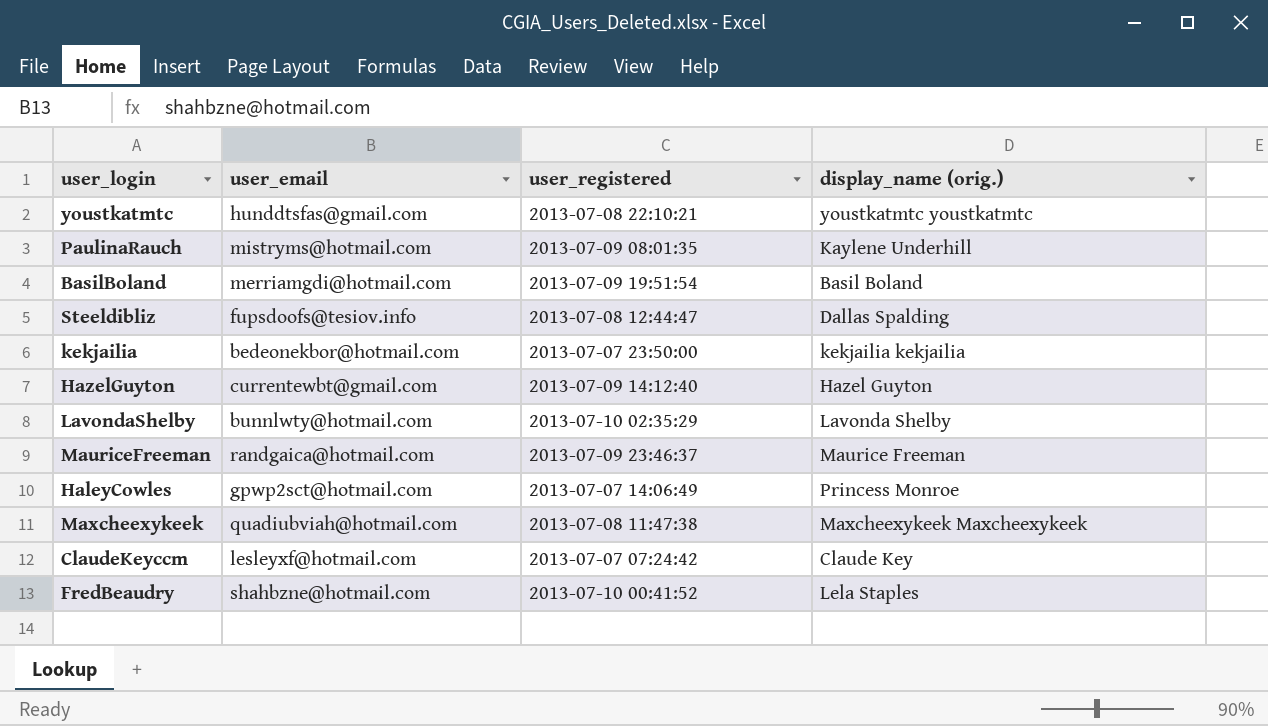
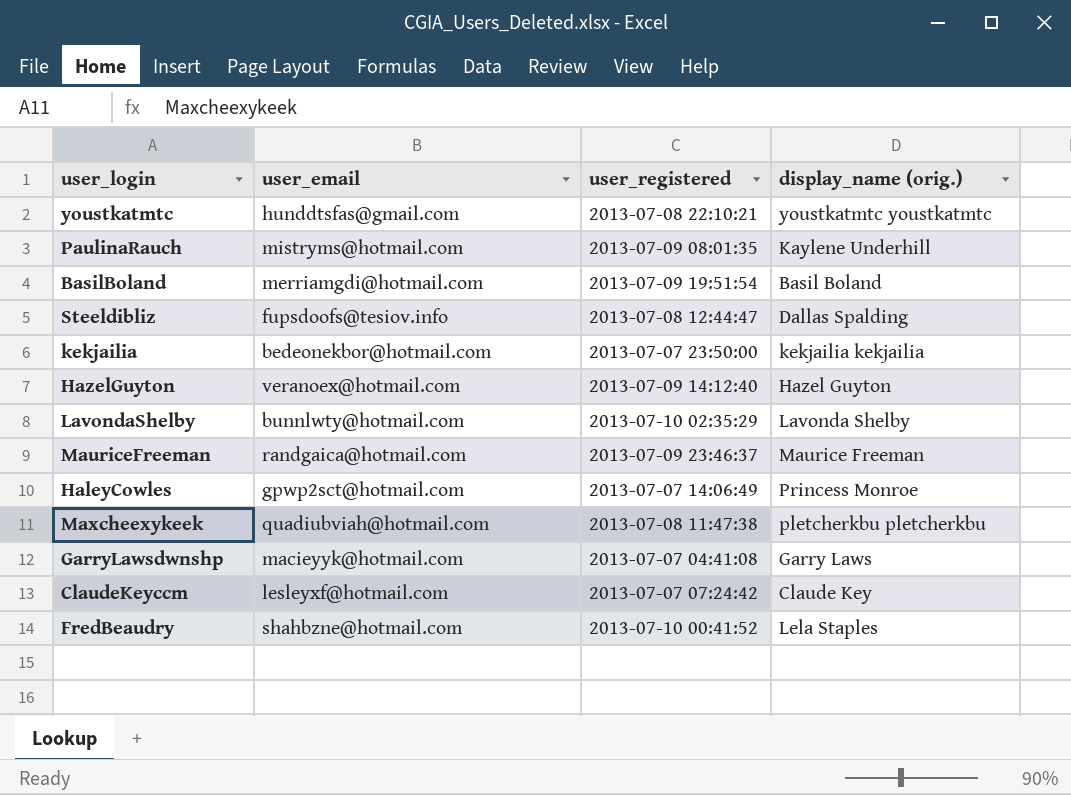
HazelGuyton | user_email: currentewbt@gmail.com -> veranoex@hotmail.com
Maxcheexykeek | display_name (orig.): Maxcheexykeek Maxcheexykeek -> pletcherkbu pletcherkbu
row GarryLawsdwnshp: none -> macieyyk@hotmail.com | 2013-07-07 04:41:08 | Garry Laws

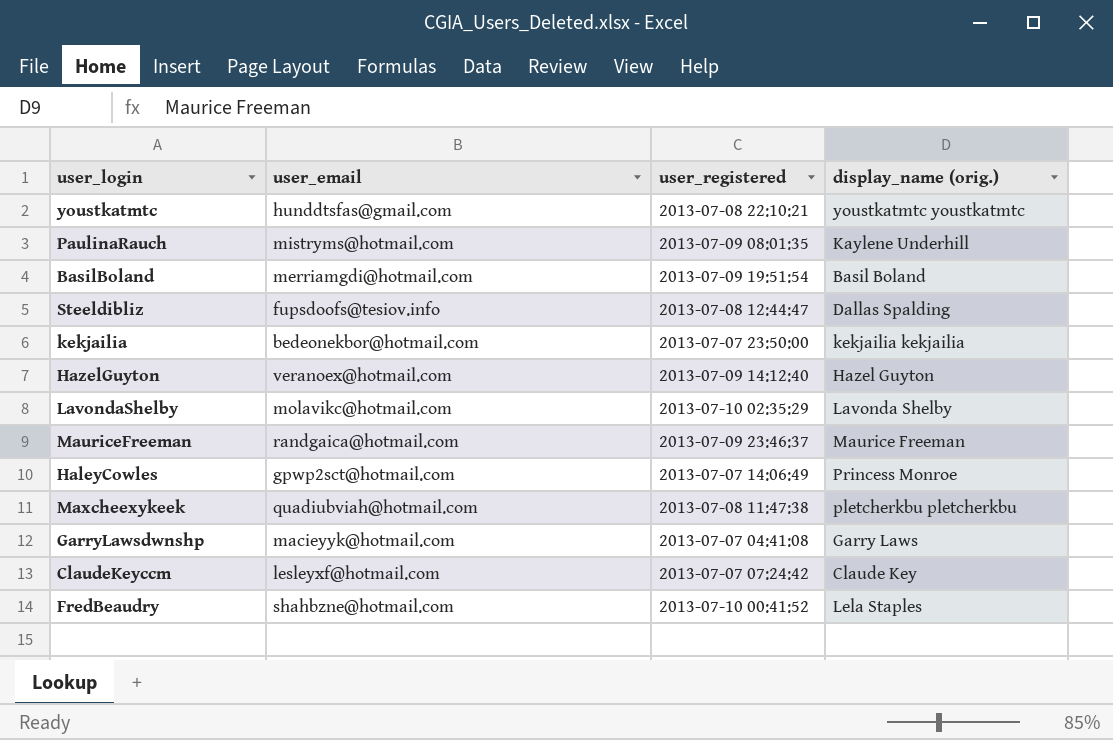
LavondaShelby | user_email: bunnlwty@hotmail.com -> molavikc@hotmail.com

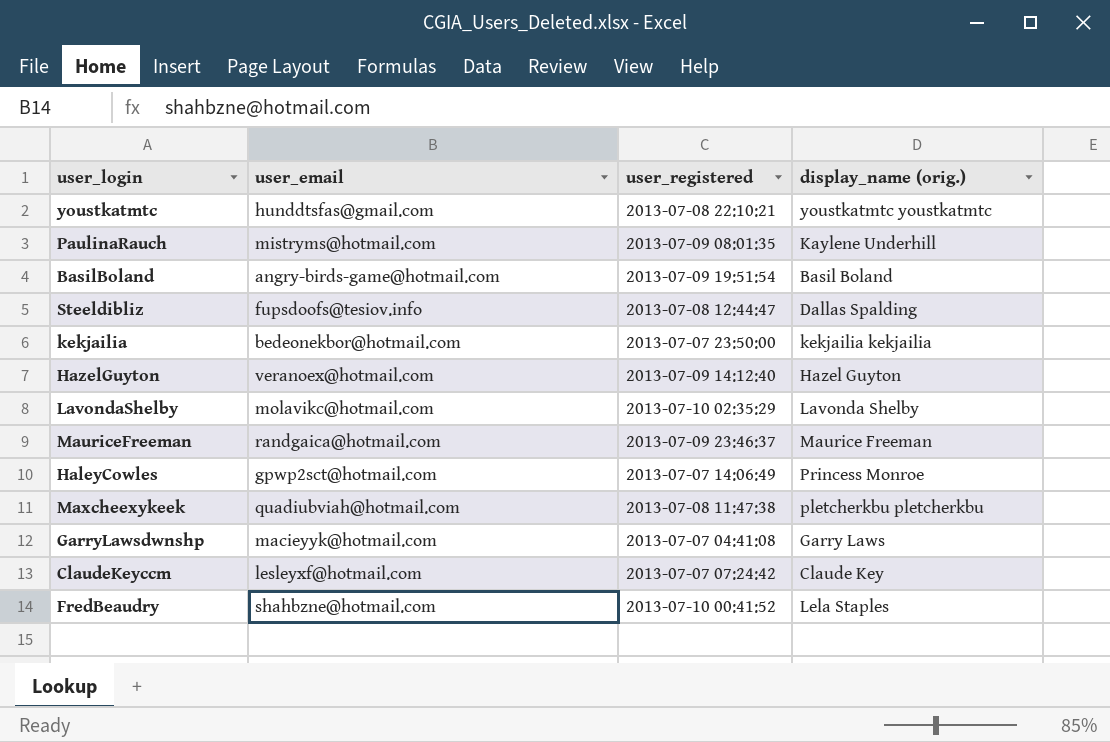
BasilBoland | user_email: merriamgdi@hotmail.com -> angry-birds-game@hotmail.com

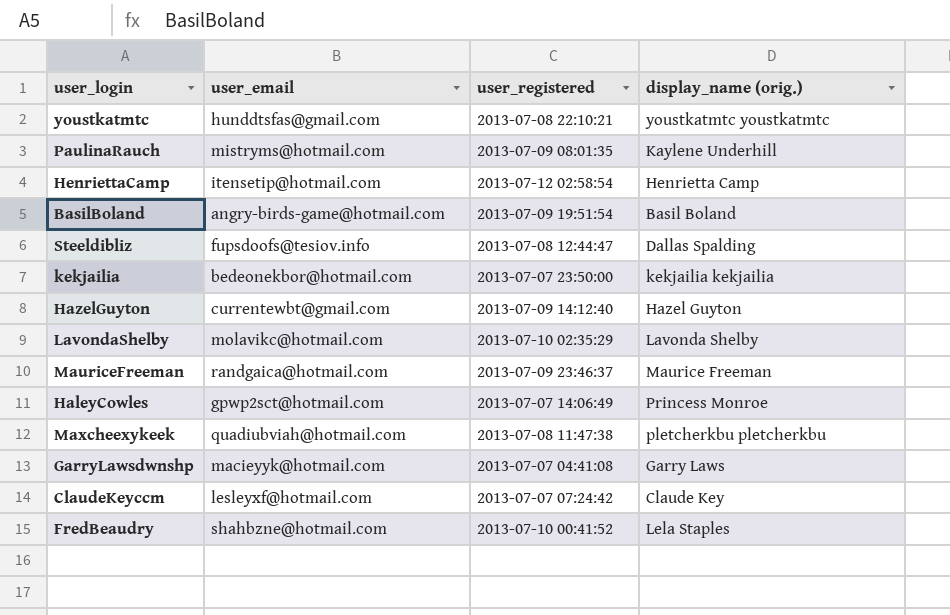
row HenriettaCamp: none -> itensetip@hotmail.com | 2013-07-12 02:58:54 | Henrietta Camp
HazelGuyton | user_email: veranoex@hotmail.com -> currentewbt@gmail.com

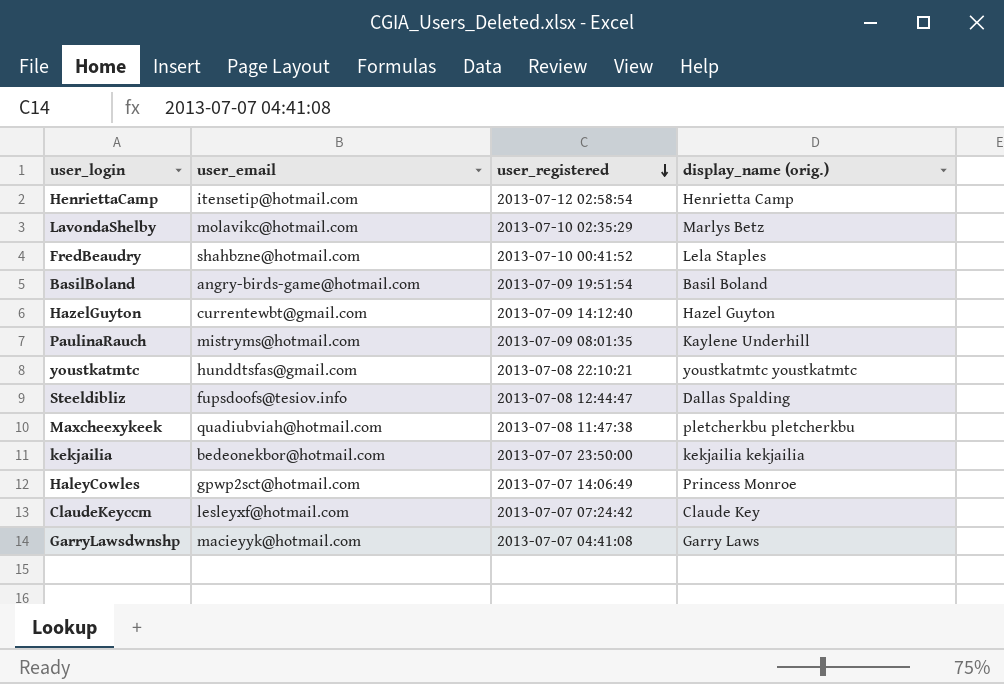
row order: none -> user_registered descending
row MauriceFreeman: randgaica@hotmail.com | 2013-07-09 23:46:37 | Maurice Freeman -> none
LavondaShelby | display_name (orig.): Lavonda Shelby -> Marlys Betz

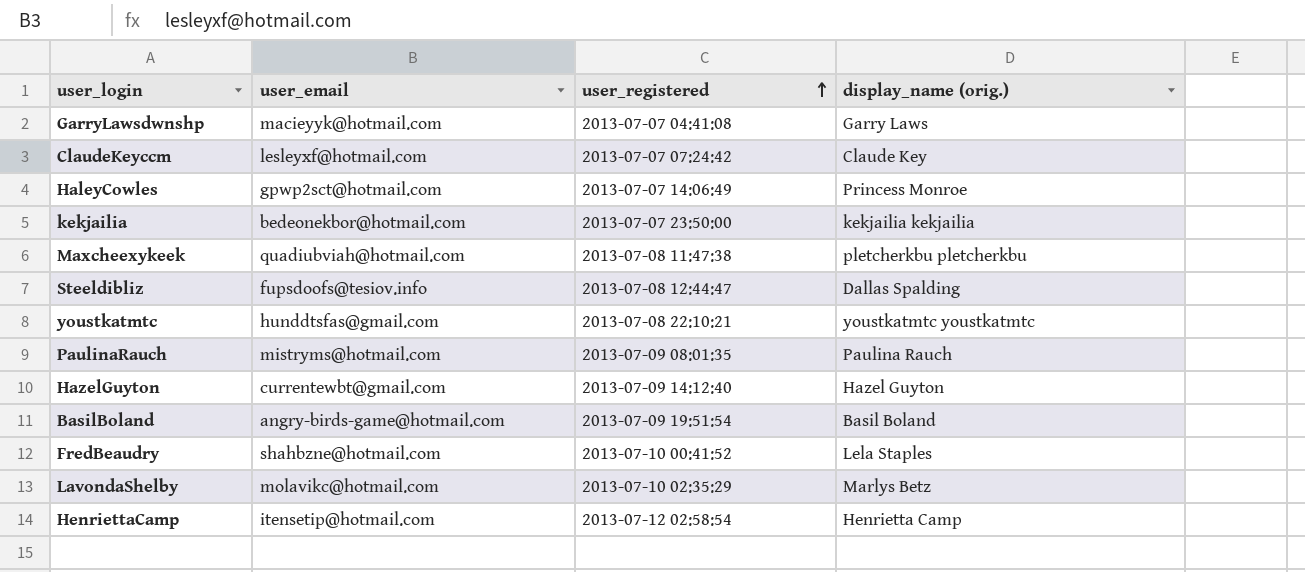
row order: user_registered descending -> user_registered ascending
PaulinaRauch | display_name (orig.): Kaylene Underhill -> Paulina Rauch

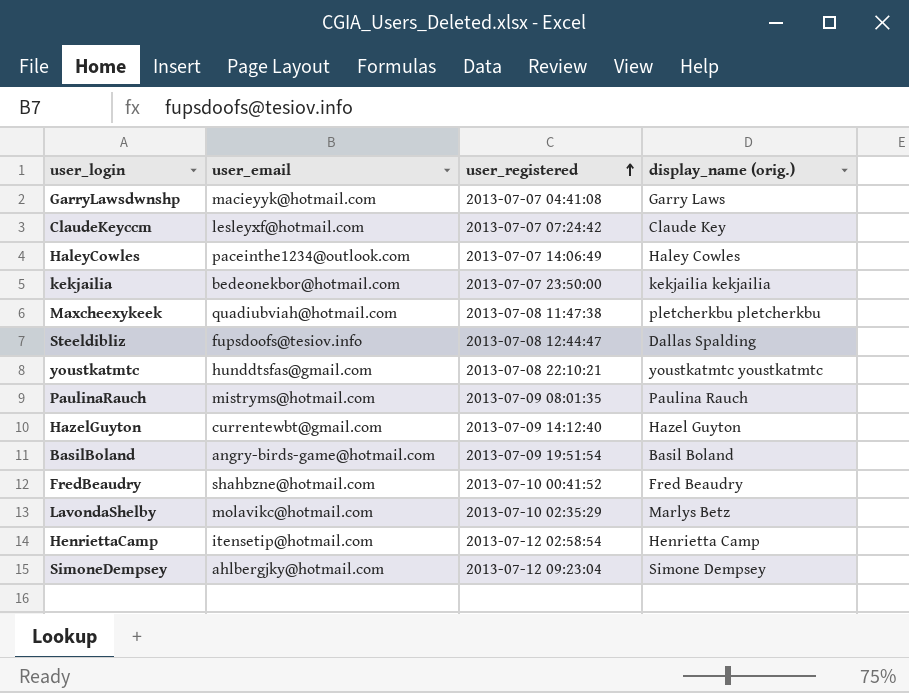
HaleyCowles | user_email: gpwp2sct@hotmail.com -> paceinthe1234@outlook.com
HaleyCowles | display_name (orig.): Princess Monroe -> Haley Cowles
FredBeaudry | display_name (orig.): Lela Staples -> Fred Beaudry
row SimoneDempsey: none -> ahlbergjky@hotmail.com | 2013-07-12 09:23:04 | Simone Dempsey

